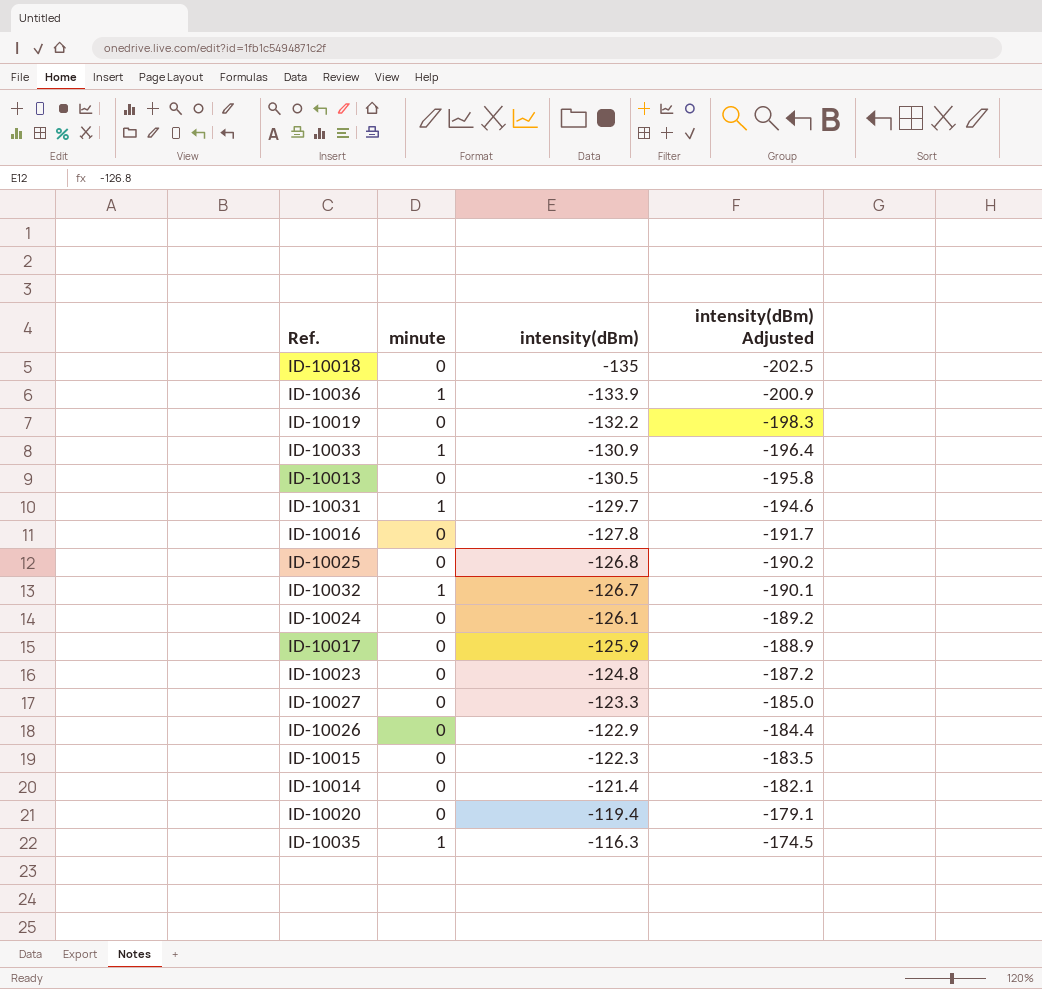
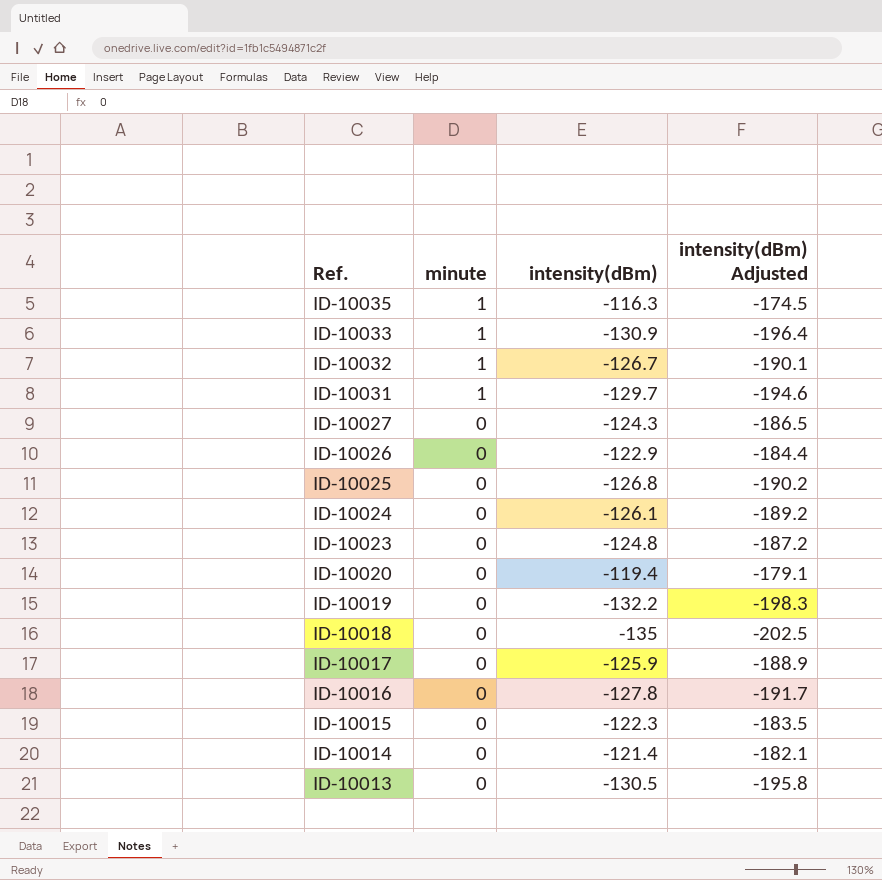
row order: intensity(dBm) ascending -> Ref. descending
row ID-10036: 1 | -133.9 | -200.9 -> none
ID-10027 | intensity(dBm): -123.3 -> -124.3
ID-10027 | intensity(dBm) Adjusted: -185.0 -> -186.5

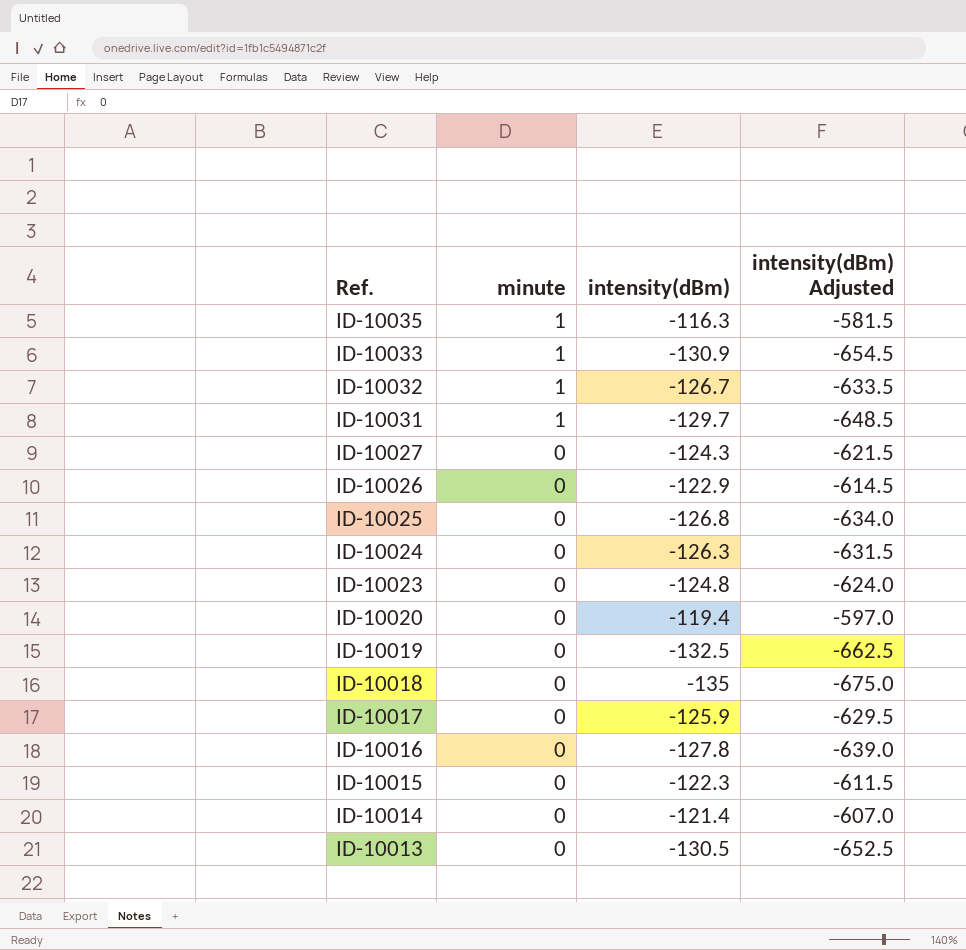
column intensity(dBm) Adjusted | formula: [intensity(dBm)] * 1.5 -> [intensity(dBm)] * 5
ID-10024 | intensity(dBm): -126.1 -> -126.3
ID-10019 | intensity(dBm): -132.2 -> -132.5

